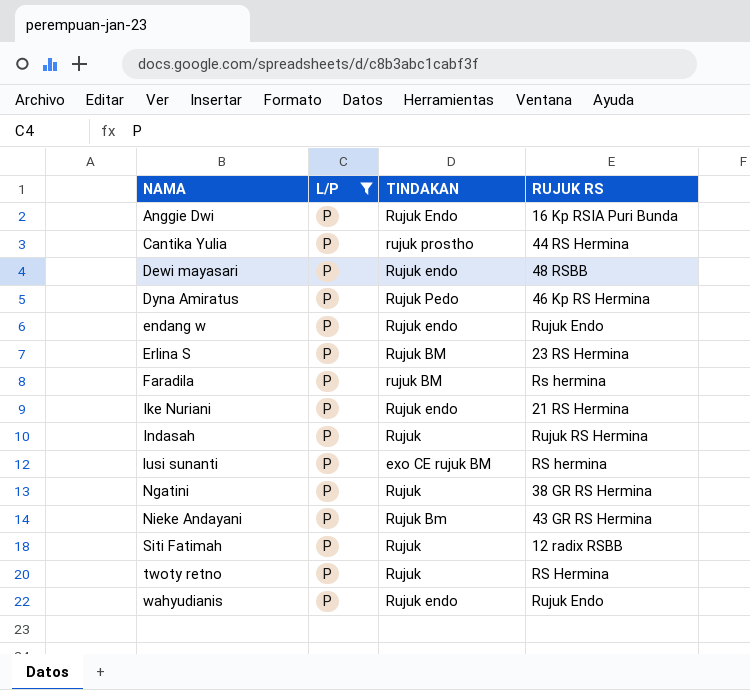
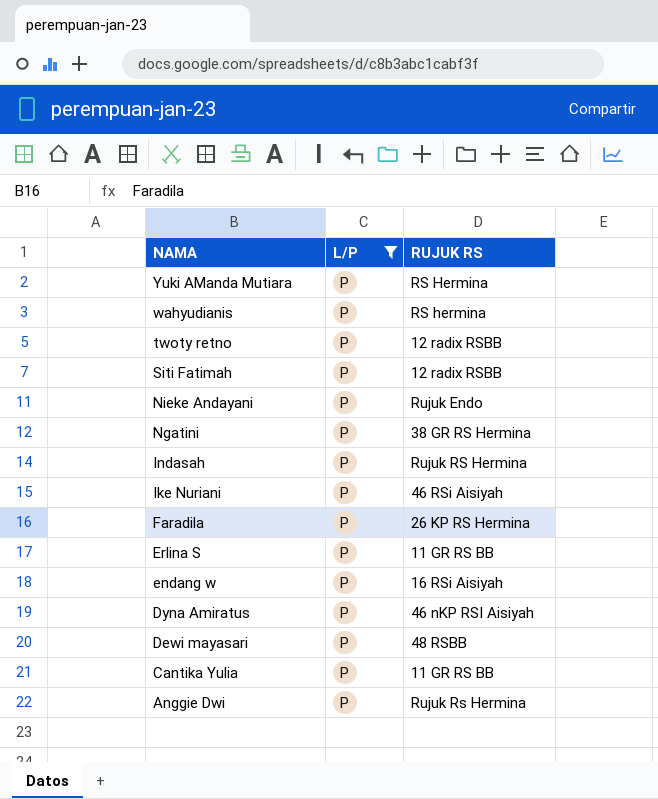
row order: NAMA ascending -> NAMA descending
column TINDAKAN | position: 3 -> none
row lusi sunanti: P | exo CE rujuk BM | RS hermina -> none
row Yuki AManda Mutiara: none -> P | RS Hermina
wahyudianis | RUJUK RS: Rujuk Endo -> RS hermina
twoty retno | RUJUK RS: RS Hermina -> 12 radix RSBB
Nieke Andayani | RUJUK RS: 43 GR RS Hermina -> Rujuk Endo
Ike Nuriani | RUJUK RS: 21 RS Hermina -> 46 RSi Aisiyah
Faradila | RUJUK RS: Rs hermina -> 26 KP RS Hermina
Erlina S | RUJUK RS: 23 RS Hermina -> 11 GR RS BB
endang w | RUJUK RS: Rujuk Endo -> 16 RSi Aisiyah
Dyna Amiratus | RUJUK RS: 46 Kp RS Hermina -> 46 nKP RSI Aisiyah
Cantika Yulia | RUJUK RS: 44 RS Hermina -> 11 GR RS BB
Anggie Dwi | RUJUK RS: 16 Kp RSIA Puri Bunda -> Rujuk Rs Hermina

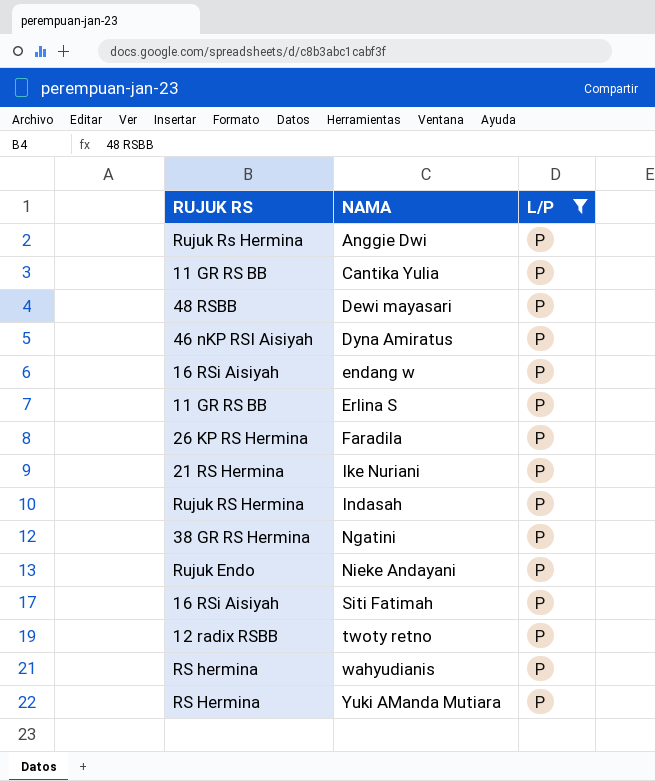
row order: NAMA descending -> NAMA ascending
column RUJUK RS | position: 3 -> 1
Ike Nuriani | RUJUK RS: 46 RSi Aisiyah -> 21 RS Hermina
Siti Fatimah | RUJUK RS: 12 radix RSBB -> 16 RSi Aisiyah

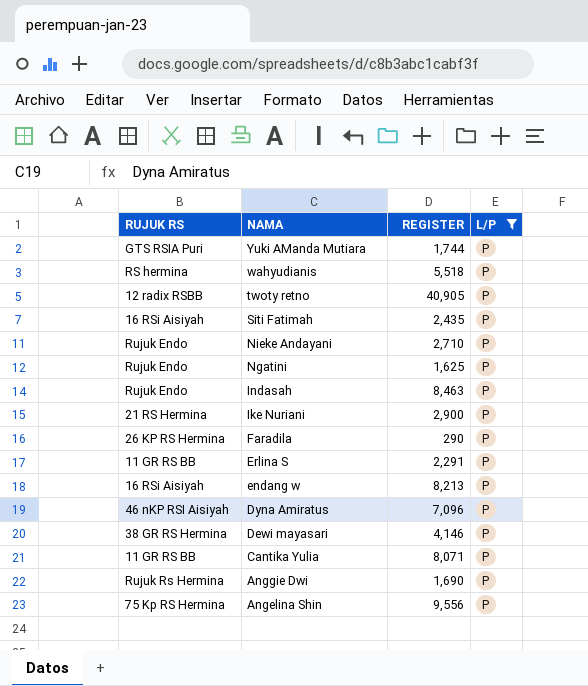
row order: NAMA ascending -> NAMA descending
column REGISTER | position: none -> 3
Yuki AManda Mutiara | RUJUK RS: RS Hermina -> GTS RSIA Puri
Ngatini | RUJUK RS: 38 GR RS Hermina -> Rujuk Endo
Indasah | RUJUK RS: Rujuk RS Hermina -> Rujuk Endo
Dewi mayasari | RUJUK RS: 48 RSBB -> 38 GR RS Hermina
row Angelina Shin: none -> 75 Kp RS Hermina | 9,556 | P

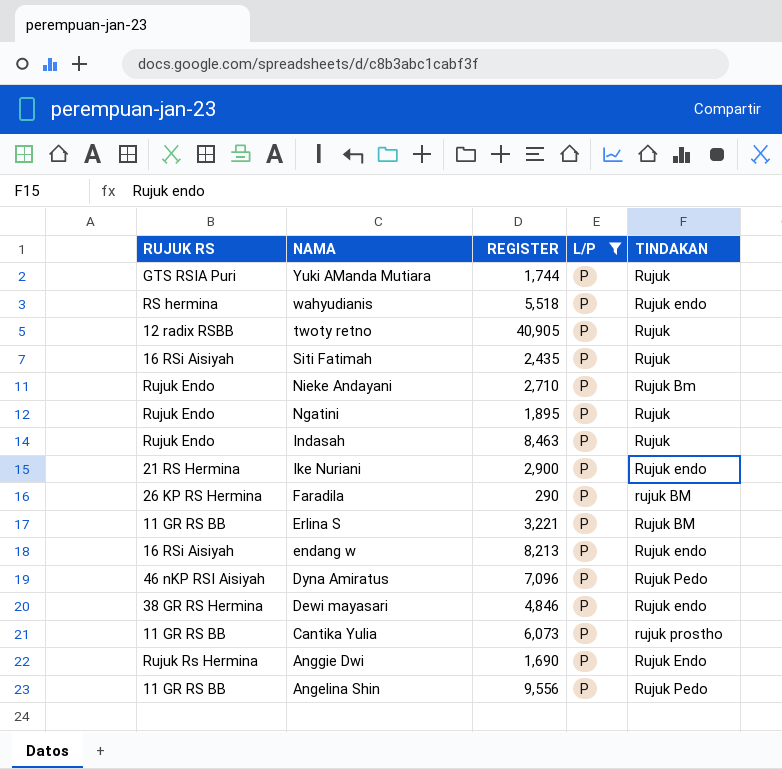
column TINDAKAN | position: none -> 5
Ngatini | REGISTER: 1,625 -> 1,895
Erlina S | REGISTER: 2,291 -> 3,221
Dewi mayasari | REGISTER: 4,146 -> 4,846
Cantika Yulia | REGISTER: 8,071 -> 6,073
Angelina Shin | RUJUK RS: 75 Kp RS Hermina -> 11 GR RS BB

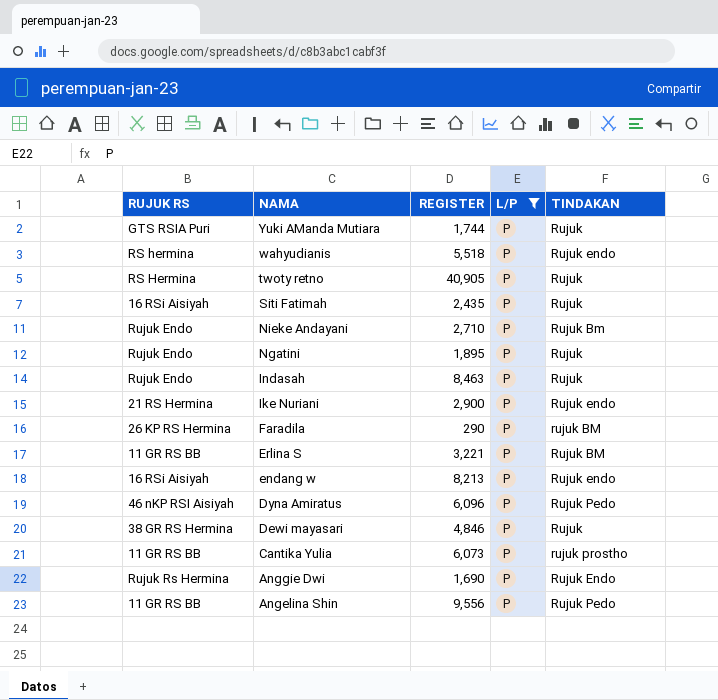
twoty retno | RUJUK RS: 12 radix RSBB -> RS Hermina
Dyna Amiratus | REGISTER: 7,096 -> 6,096
Dewi mayasari | TINDAKAN: Rujuk endo -> Rujuk

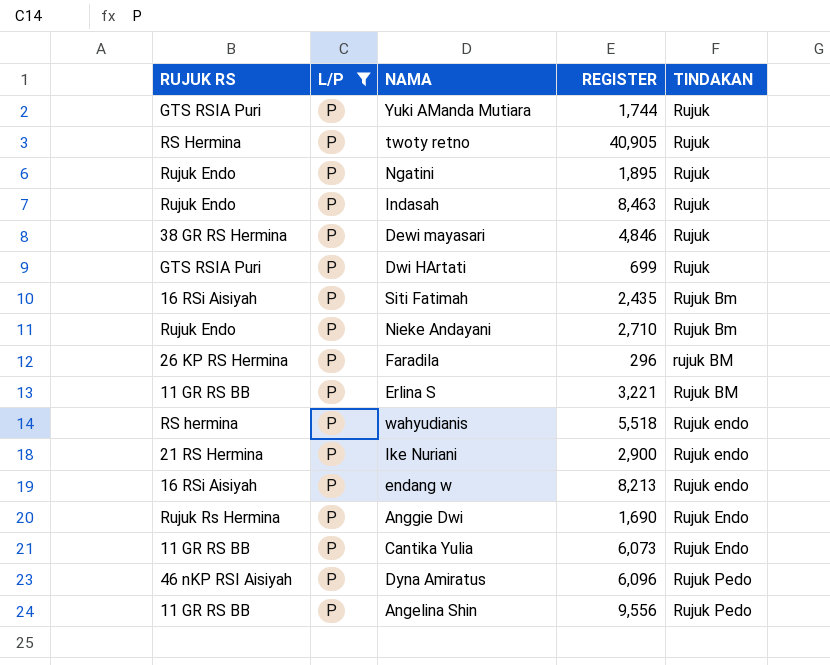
row order: NAMA descending -> TINDAKAN ascending
column L/P | position: 4 -> 2
row Dwi HArtati: none -> GTS RSIA Puri | P | 699 | Rujuk
Siti Fatimah | TINDAKAN: Rujuk -> Rujuk Bm
Faradila | REGISTER: 290 -> 296
Cantika Yulia | TINDAKAN: rujuk prostho -> Rujuk Endo

